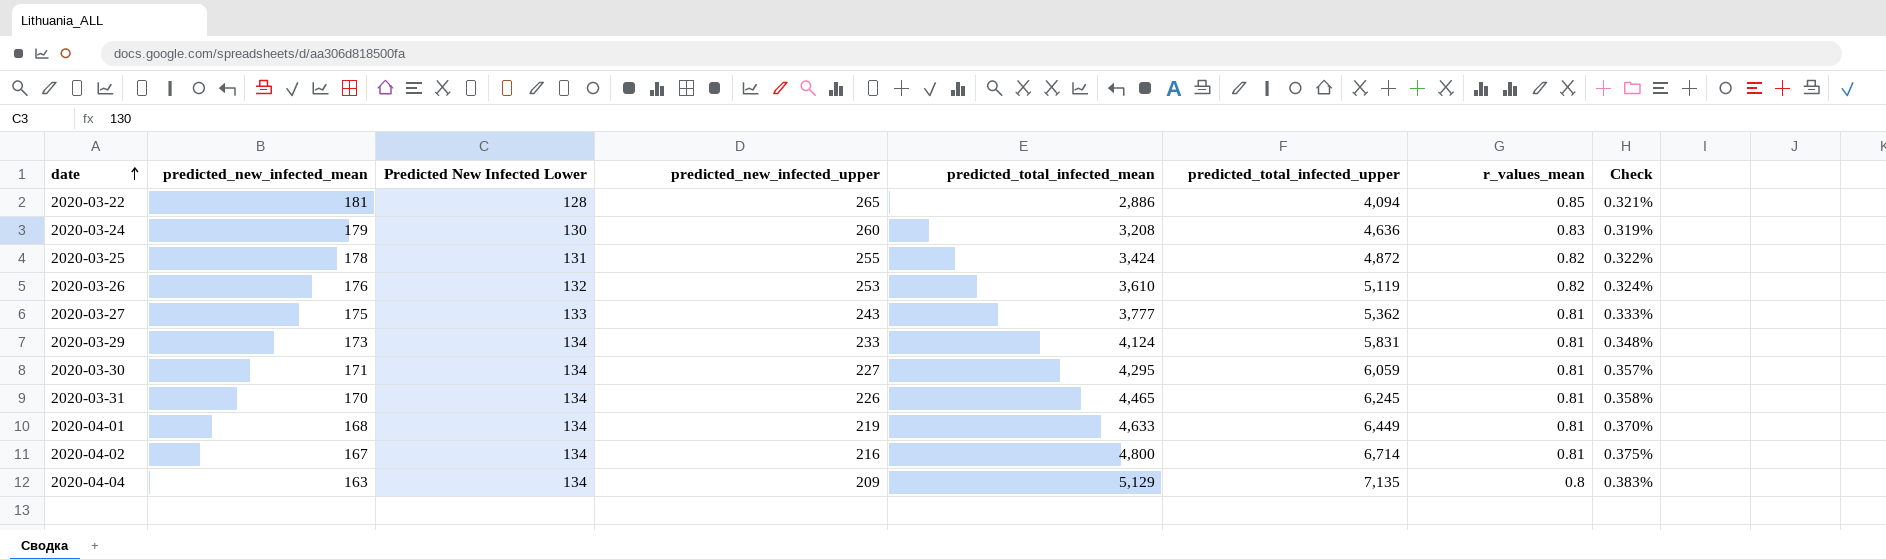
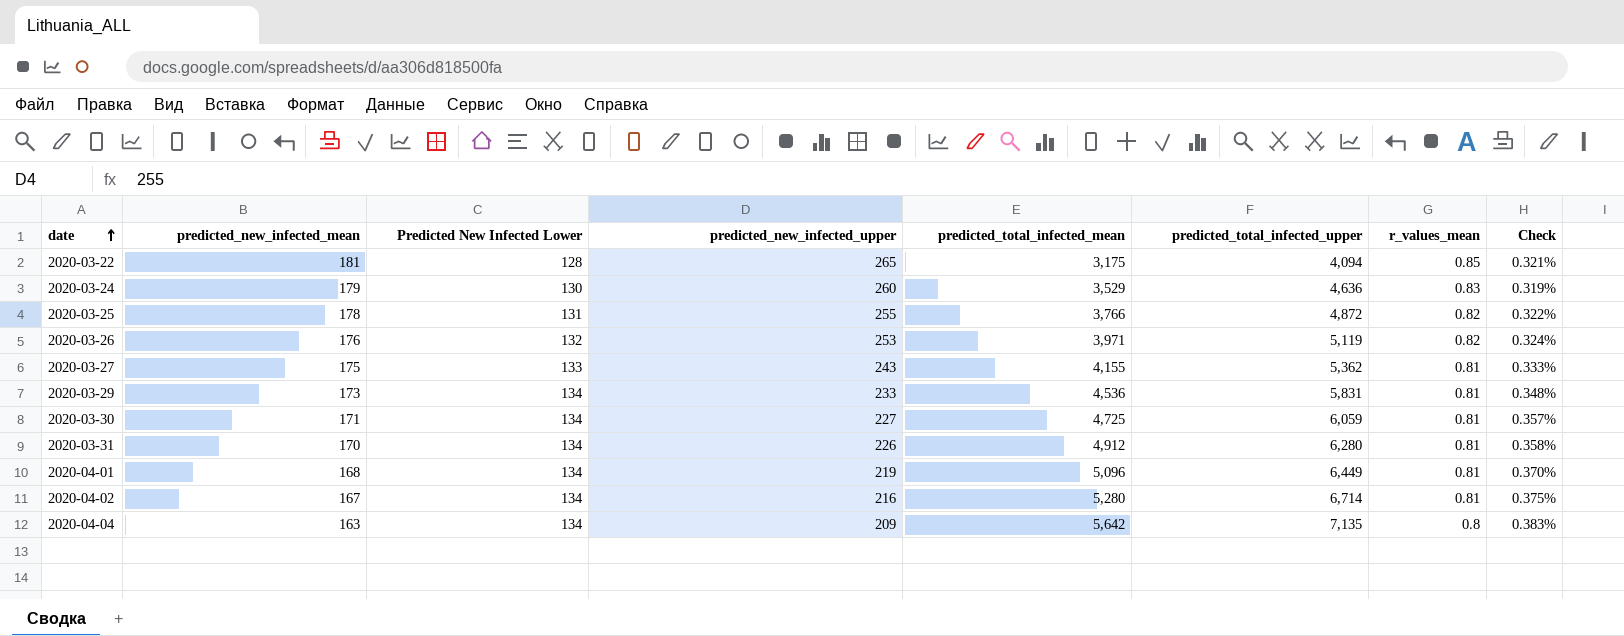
2020-03-22 | predicted_total_infected_mean: 2,886 -> 3,175
2020-03-24 | predicted_total_infected_mean: 3,208 -> 3,529
2020-03-25 | predicted_total_infected_mean: 3,424 -> 3,766
2020-03-26 | predicted_total_infected_mean: 3,610 -> 3,971
2020-03-27 | predicted_total_infected_mean: 3,777 -> 4,155
2020-03-29 | predicted_total_infected_mean: 4,124 -> 4,536
2020-03-30 | predicted_total_infected_mean: 4,295 -> 4,725
2020-03-31 | predicted_total_infected_mean: 4,465 -> 4,912
2020-03-31 | predicted_total_infected_upper: 6,245 -> 6,280
2020-04-01 | predicted_total_infected_mean: 4,633 -> 5,096
2020-04-02 | predicted_total_infected_mean: 4,800 -> 5,280
2020-04-04 | predicted_total_infected_mean: 5,129 -> 5,642

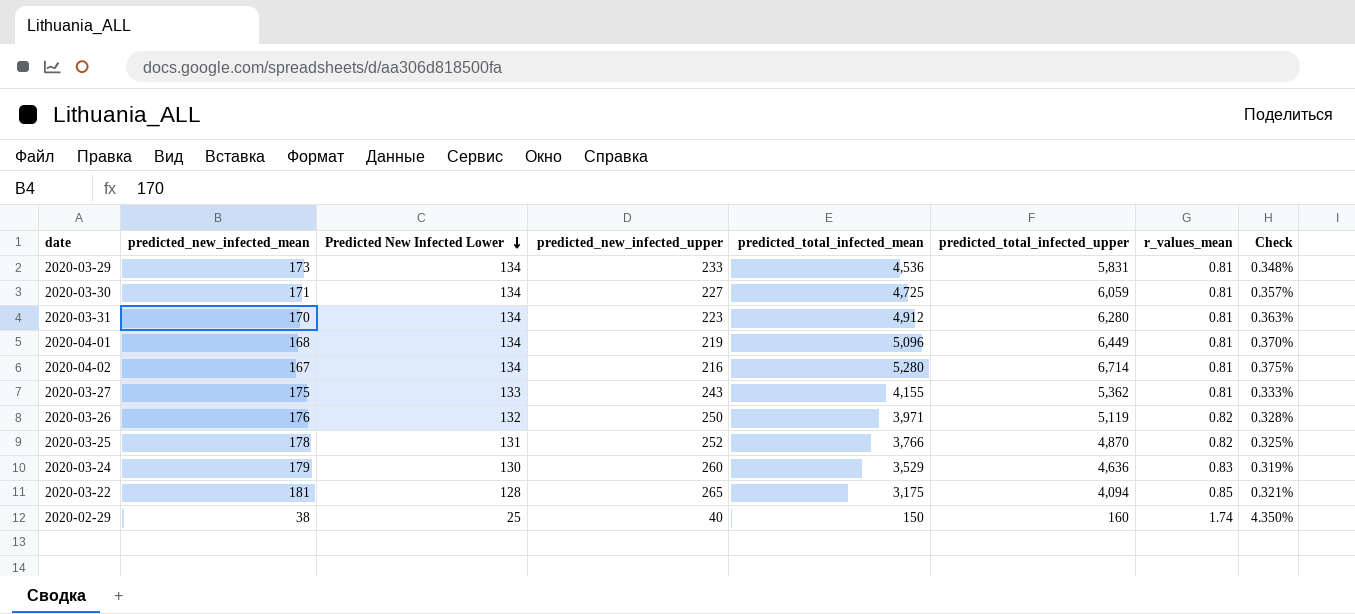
row order: date ascending -> Predicted New Infected Lower descending
row 2020-04-04: 163 | 134 | 209 | 5,642 | 7,135 | 0.8 | 0.383% -> none
2020-03-31 | predicted_new_infected_upper: 226 -> 223
2020-03-31 | Check: 0.358% -> 0.363%
2020-03-26 | predicted_new_infected_upper: 253 -> 250
2020-03-26 | Check: 0.324% -> 0.328%
2020-03-25 | predicted_new_infected_upper: 255 -> 252
2020-03-25 | predicted_total_infected_upper: 4,872 -> 4,870
2020-03-25 | Check: 0.322% -> 0.325%
row 2020-02-29: none -> 38 | 25 | 40 | 150 | 160 | 1.74 | 4.350%

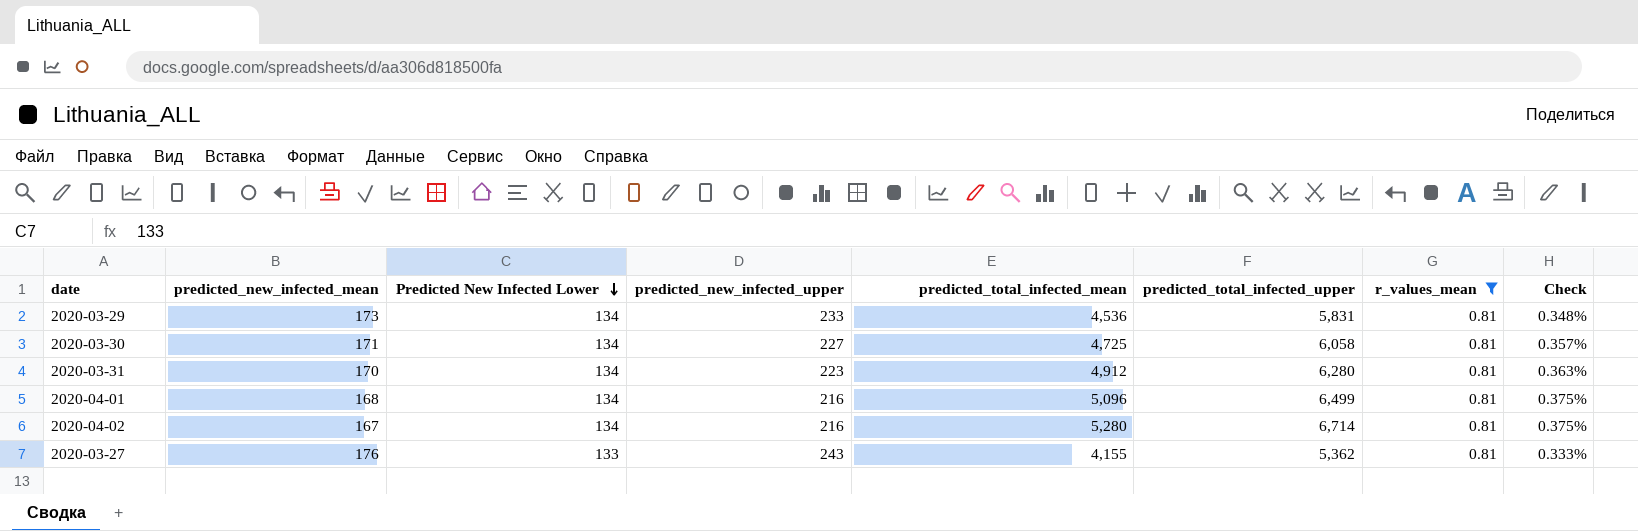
filter: none -> r_values_mean = 0.81
2020-03-30 | predicted_total_infected_upper: 6,059 -> 6,058
2020-04-01 | predicted_new_infected_upper: 219 -> 216
2020-04-01 | predicted_total_infected_upper: 6,449 -> 6,499
2020-04-01 | Check: 0.370% -> 0.375%
2020-03-27 | predicted_new_infected_mean: 175 -> 176

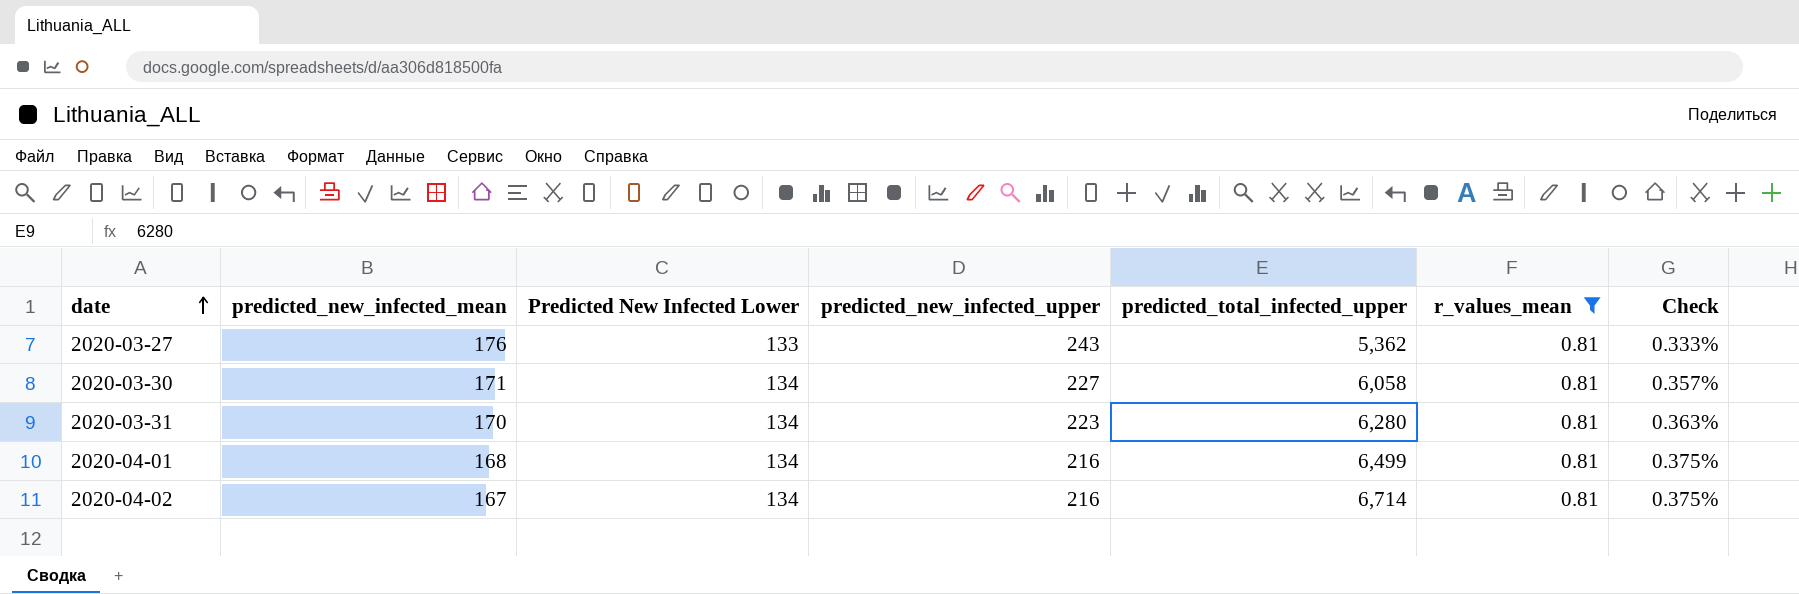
row order: Predicted New Infected Lower descending -> date ascending
column predicted_total_infected_mean | position: 5 -> none
row 2020-03-29: 173 | 134 | 233 | 4,536 | 5,831 | 0.81 | 0.348% -> none

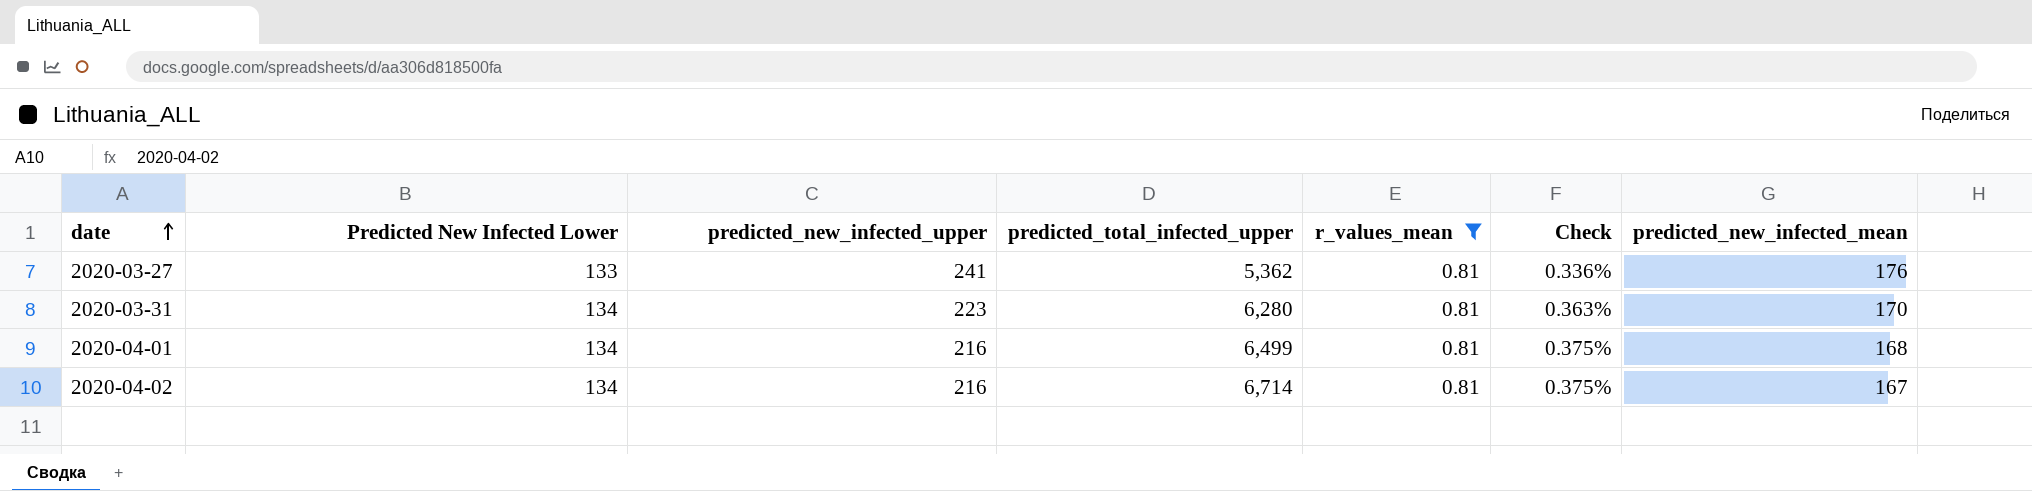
column predicted_new_infected_mean | position: 2 -> 7
row 2020-03-30: 171 | 134 | 227 | 6,058 | 0.81 | 0.357% -> none
2020-03-27 | predicted_new_infected_upper: 243 -> 241
2020-03-27 | Check: 0.333% -> 0.336%

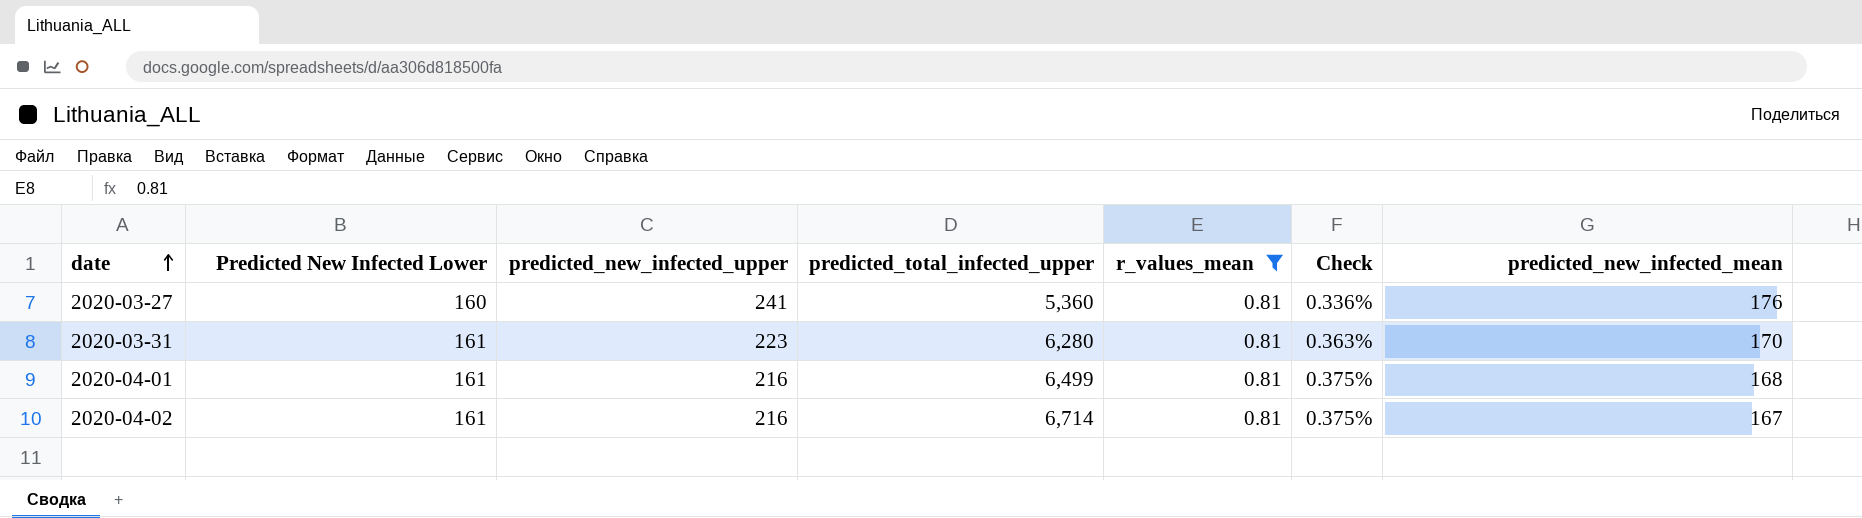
2020-03-27 | Predicted New Infected Lower: 133 -> 160
2020-03-27 | predicted_total_infected_upper: 5,362 -> 5,360
2020-03-31 | Predicted New Infected Lower: 134 -> 161
2020-04-01 | Predicted New Infected Lower: 134 -> 161
2020-04-02 | Predicted New Infected Lower: 134 -> 161

